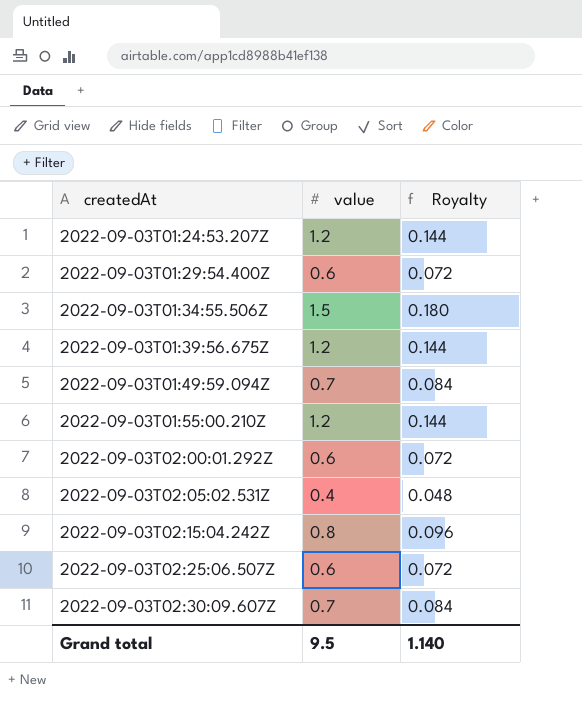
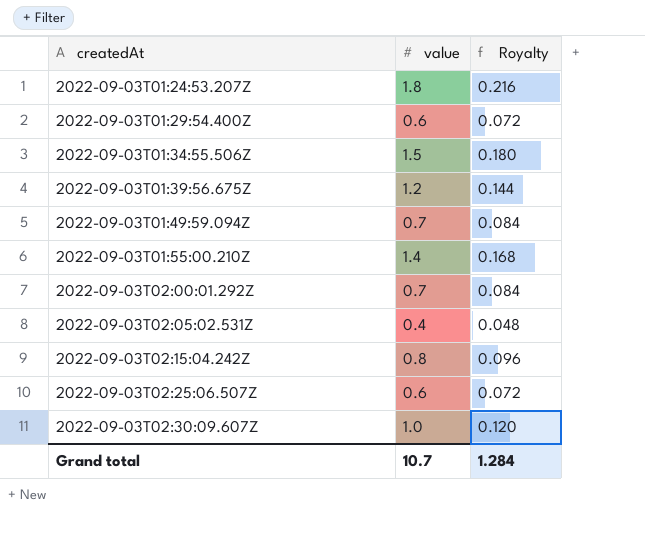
2022-09-03T01:24:53.207Z | value: 1.2 -> 1.8
2022-09-03T01:24:53.207Z | Royalty: 0.144 -> 0.216
2022-09-03T01:55:00.210Z | value: 1.2 -> 1.4
2022-09-03T01:55:00.210Z | Royalty: 0.144 -> 0.168
2022-09-03T02:00:01.292Z | value: 0.6 -> 0.7
2022-09-03T02:00:01.292Z | Royalty: 0.072 -> 0.084
2022-09-03T02:30:09.607Z | value: 0.7 -> 1.0
2022-09-03T02:30:09.607Z | Royalty: 0.084 -> 0.120
Grand total | value: 9.5 -> 10.7
Grand total | Royalty: 1.140 -> 1.284

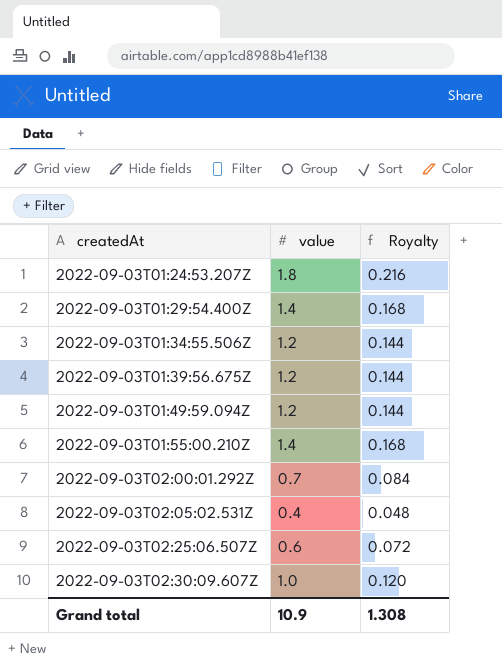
row 2022-09-03T02:15:04.242Z: 0.8 | 0.096 -> none
2022-09-03T01:29:54.400Z | value: 0.6 -> 1.4
2022-09-03T01:29:54.400Z | Royalty: 0.072 -> 0.168
2022-09-03T01:34:55.506Z | value: 1.5 -> 1.2
2022-09-03T01:34:55.506Z | Royalty: 0.180 -> 0.144
2022-09-03T01:49:59.094Z | value: 0.7 -> 1.2
2022-09-03T01:49:59.094Z | Royalty: 0.084 -> 0.144
Grand total | value: 10.7 -> 10.9
Grand total | Royalty: 1.284 -> 1.308

